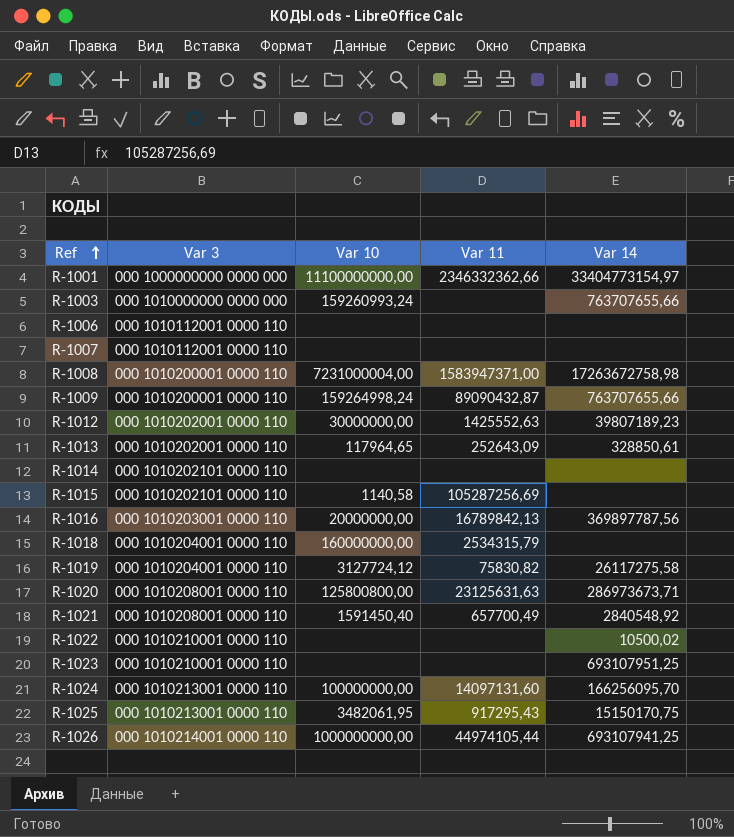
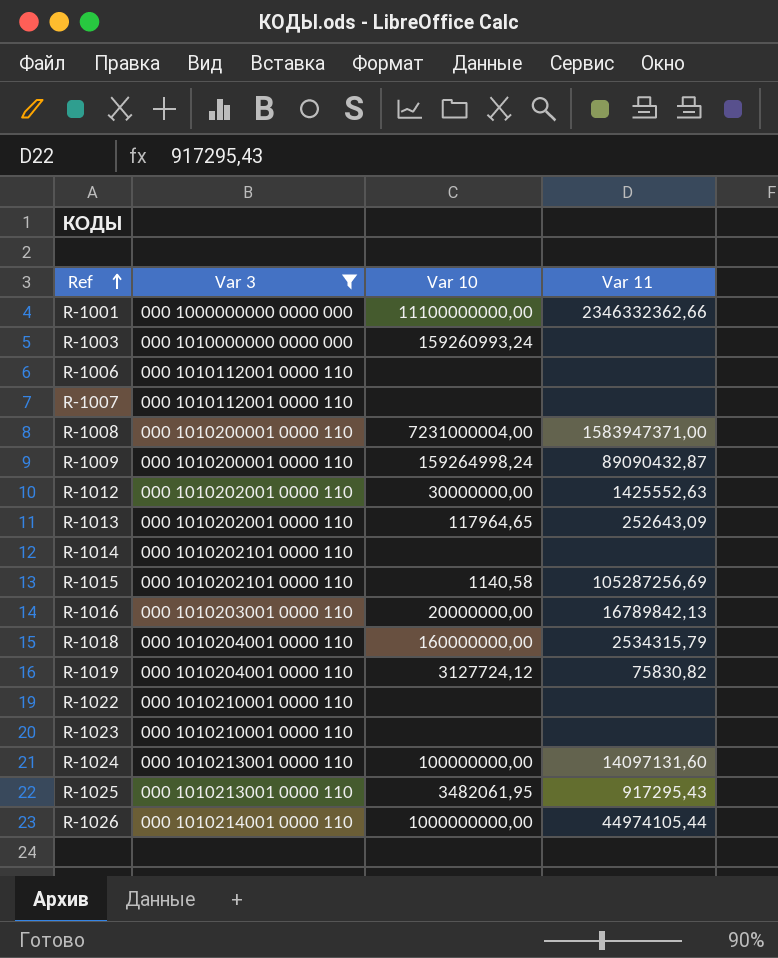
filter: none -> Var 3 != 000 1010208001 0000 110
column Var 14 | position: 5 -> none

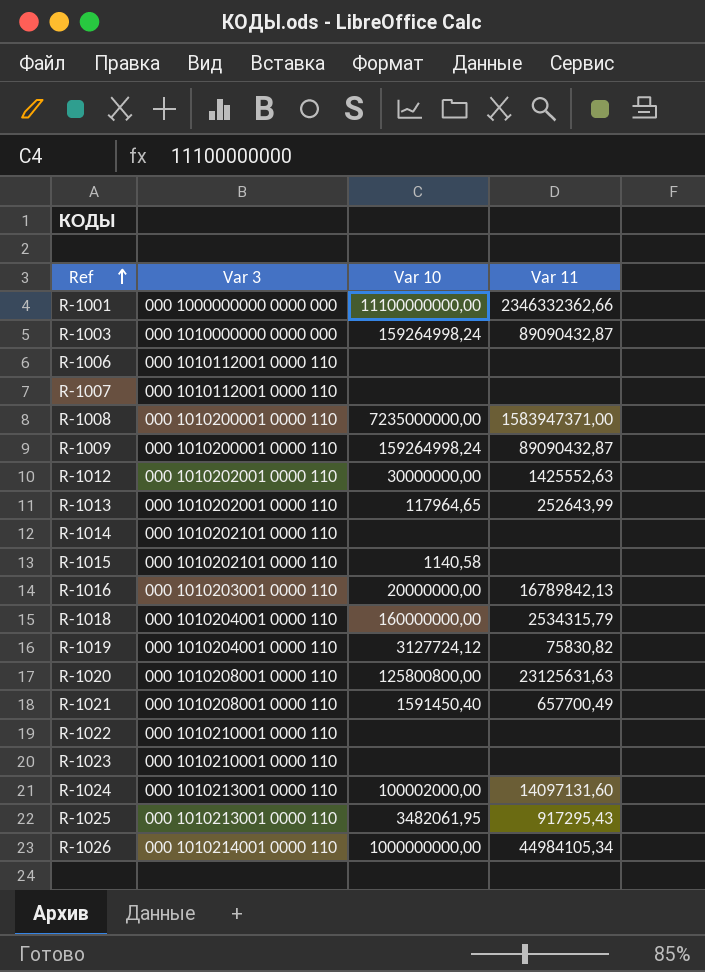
filter: Var 3 != 000 1010208001 0000 110 -> none
R-1003 | Var 10: 159260993,24 -> 159264998,24
R-1003 | Var 11: none -> 89090432,87
R-1008 | Var 10: 7231000004,00 -> 7235000000,00
R-1013 | Var 11: 252643,09 -> 252643,99
R-1015 | Var 11: 105287256,69 -> none
R-1024 | Var 10: 100000000,00 -> 100002000,00
R-1026 | Var 11: 44974105,44 -> 44984105,34

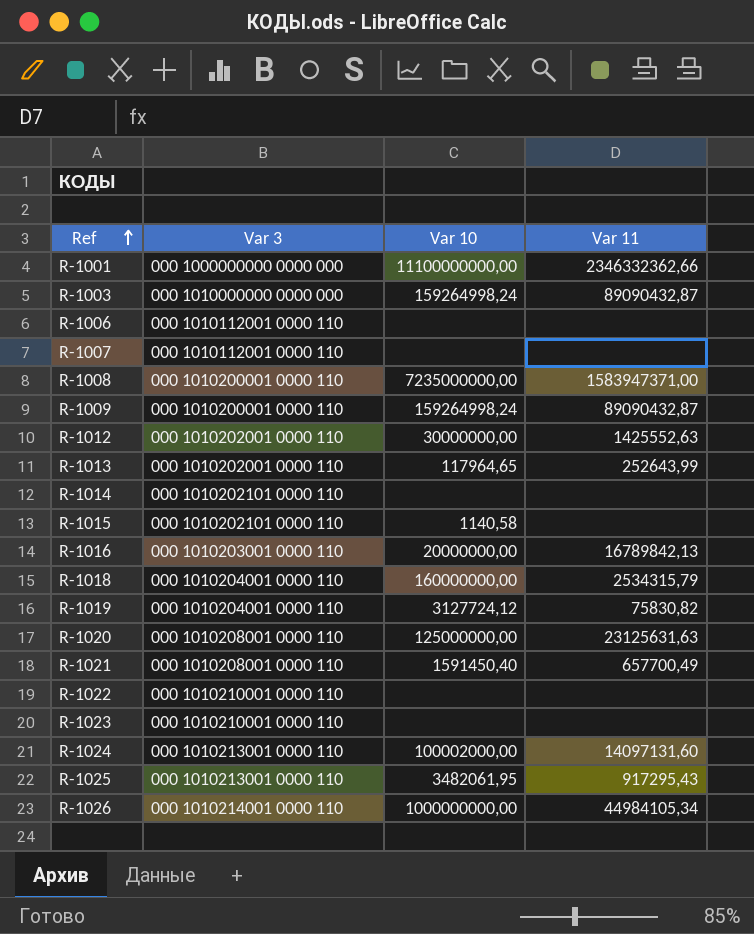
R-1020 | Var 10: 125800800,00 -> 125000000,00

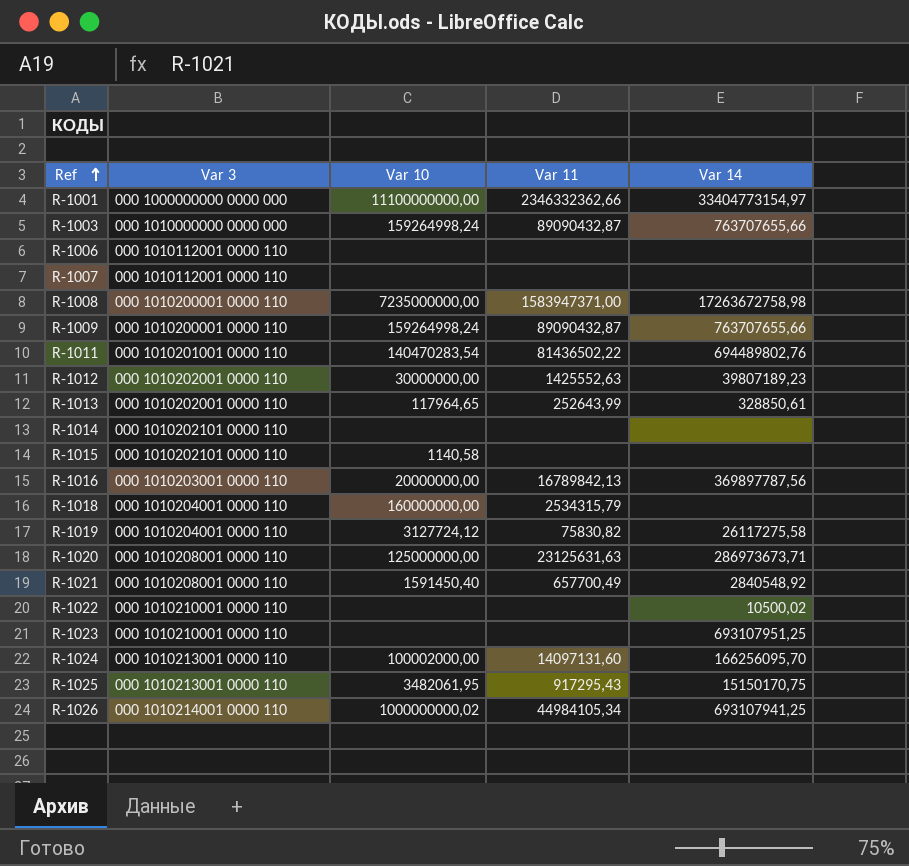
column Var 14 | position: none -> 5
row R-1011: none -> 000 1010201001 0000 110 | 140470283,54 | 81436502,22 | 694489802,76
R-1026 | Var 10: 1000000000,00 -> 1000000000,02

